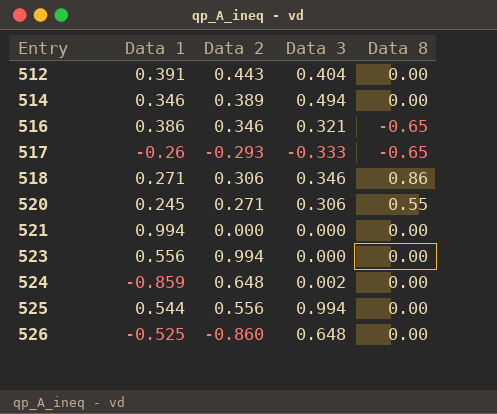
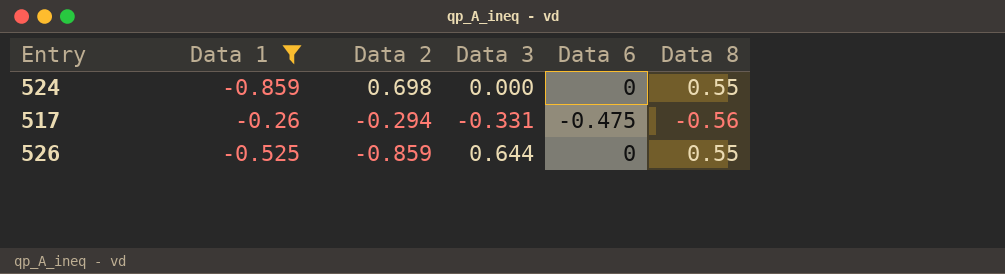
filter: none -> Data 1 <= -0.26
row order: Entry ascending -> Data 2 descending
column Data 6 | position: none -> 5
524 | Data 2: 0.648 -> 0.698
524 | Data 3: 0.002 -> 0.000
524 | Data 8: 0.00 -> 0.55
517 | Data 2: -0.293 -> -0.294
517 | Data 3: -0.333 -> -0.331
517 | Data 8: -0.65 -> -0.56
526 | Data 2: -0.860 -> -0.859
526 | Data 3: 0.648 -> 0.644
526 | Data 8: 0.00 -> 0.55

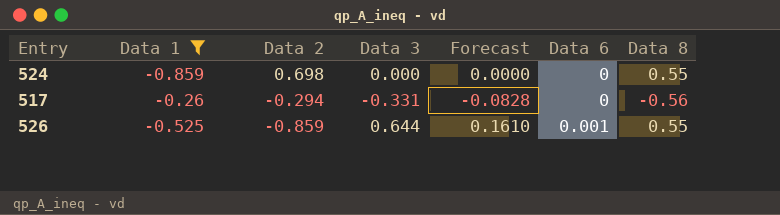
column Forecast | formula: none -> [Data 3] * 0.25
517 | Data 6: -0.475 -> 0
526 | Data 6: 0 -> 0.001

